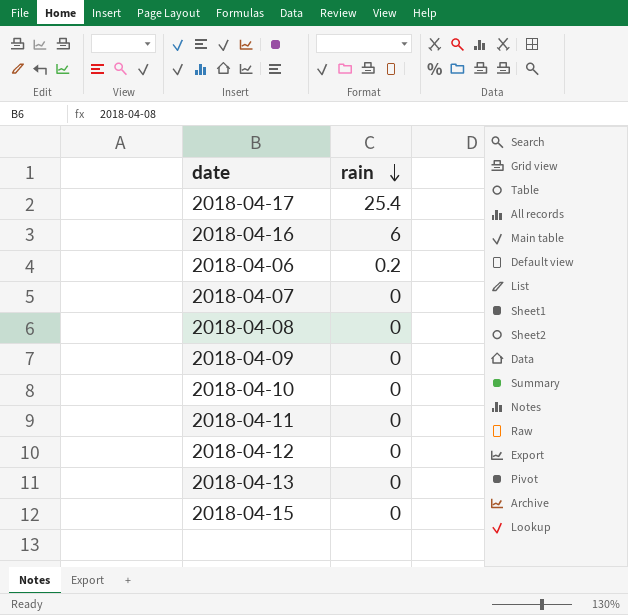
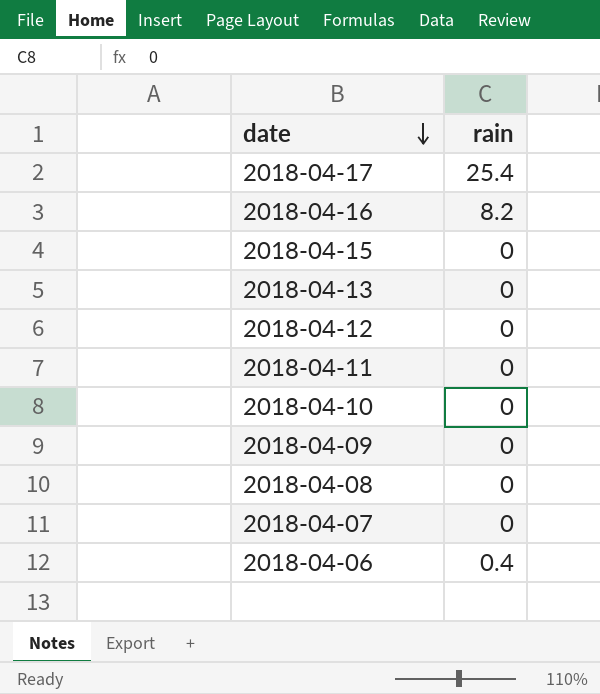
row order: rain descending -> date descending
2018-04-16 | rain: 6 -> 8.2
2018-04-06 | rain: 0.2 -> 0.4

